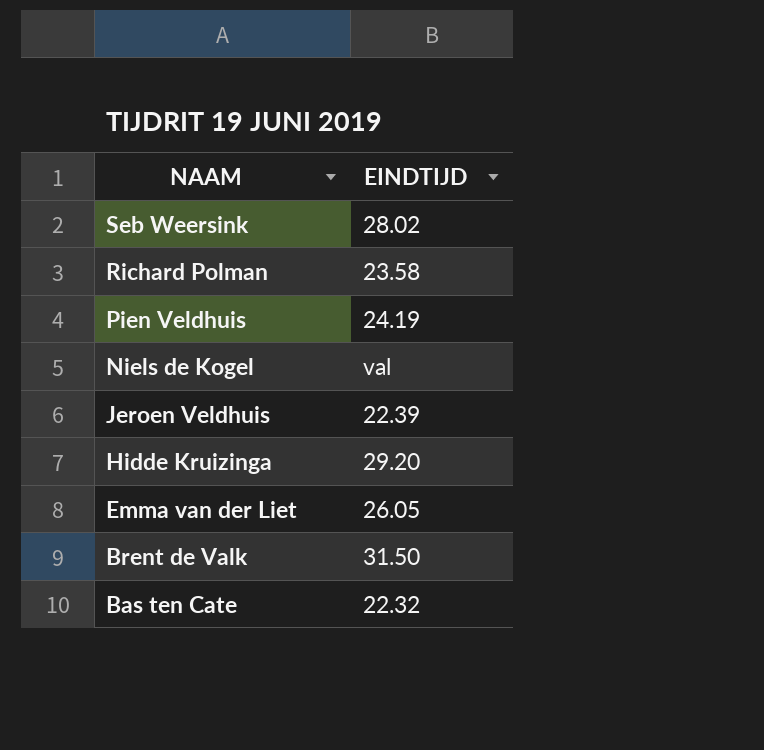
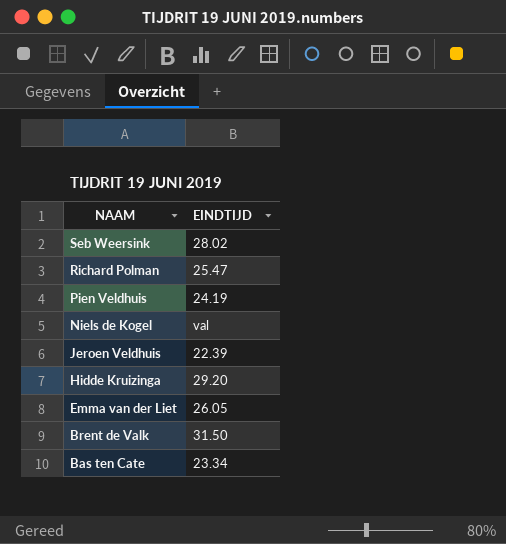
Richard Polman | EINDTIJD: 23.58 -> 25.47
Bas ten Cate | EINDTIJD: 22.32 -> 23.34

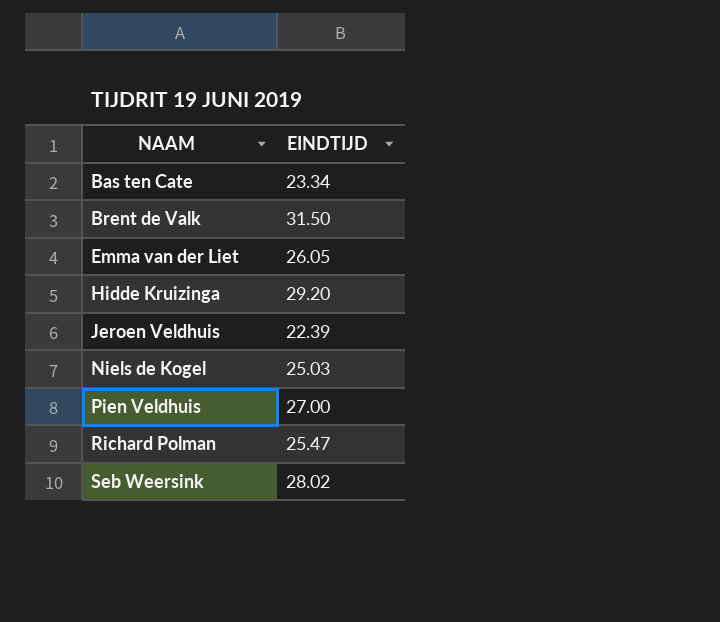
row order: NAAM descending -> NAAM ascending
Niels de Kogel | EINDTIJD: val -> 25.03
Pien Veldhuis | EINDTIJD: 24.19 -> 27.00

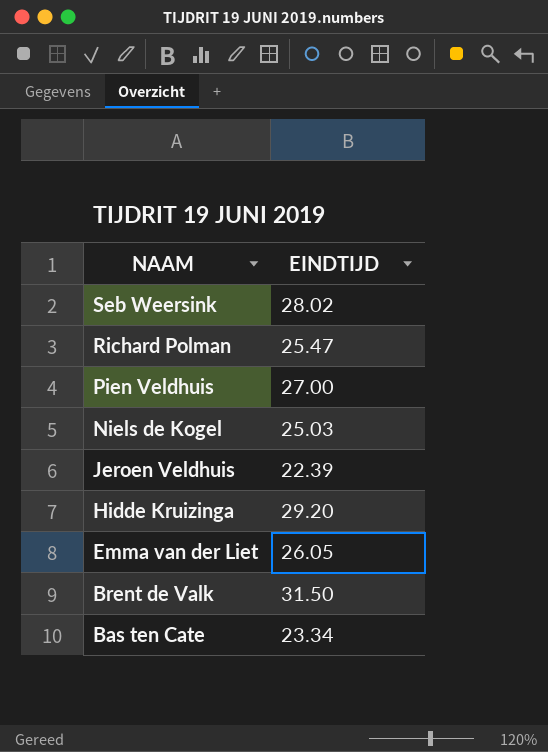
row order: NAAM ascending -> NAAM descending

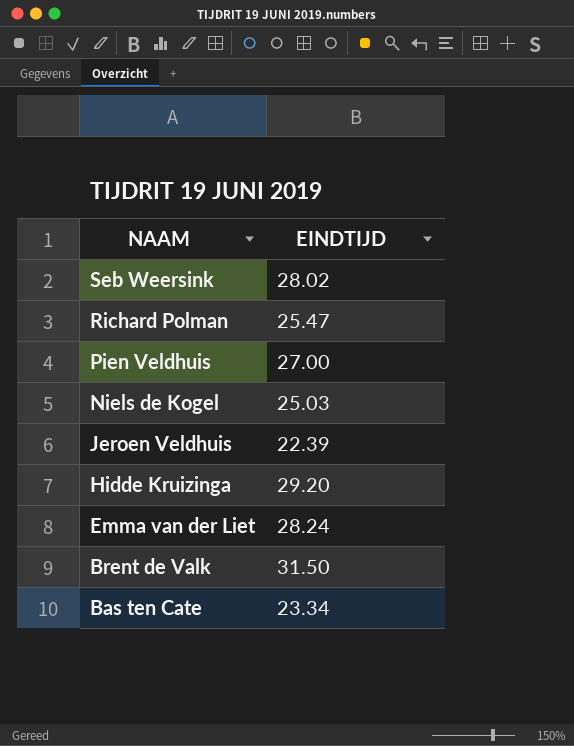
Emma van der Liet | EINDTIJD: 26.05 -> 28.24

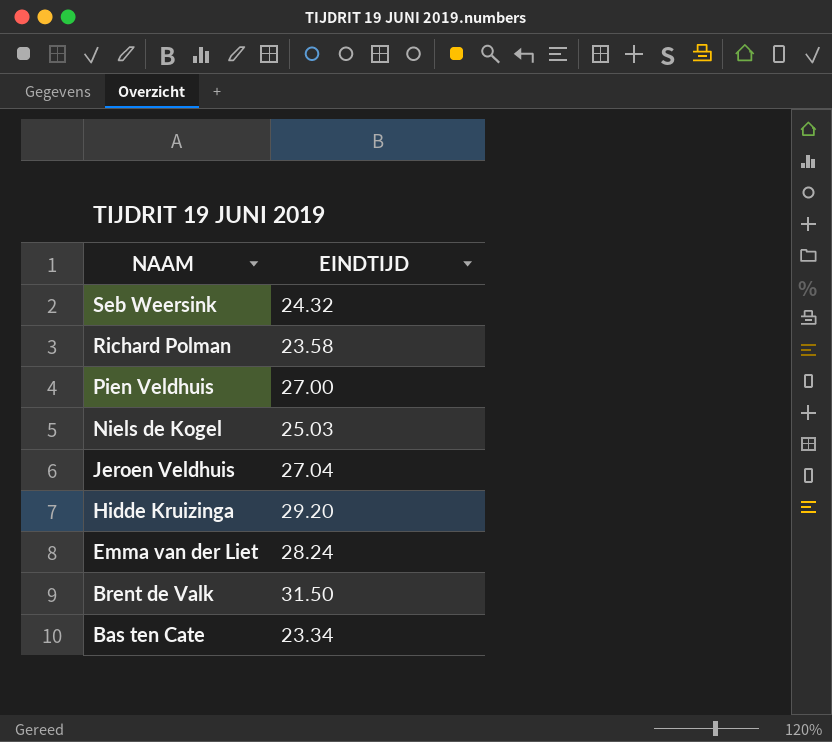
Seb Weersink | EINDTIJD: 28.02 -> 24.32
Richard Polman | EINDTIJD: 25.47 -> 23.58
Jeroen Veldhuis | EINDTIJD: 22.39 -> 27.04

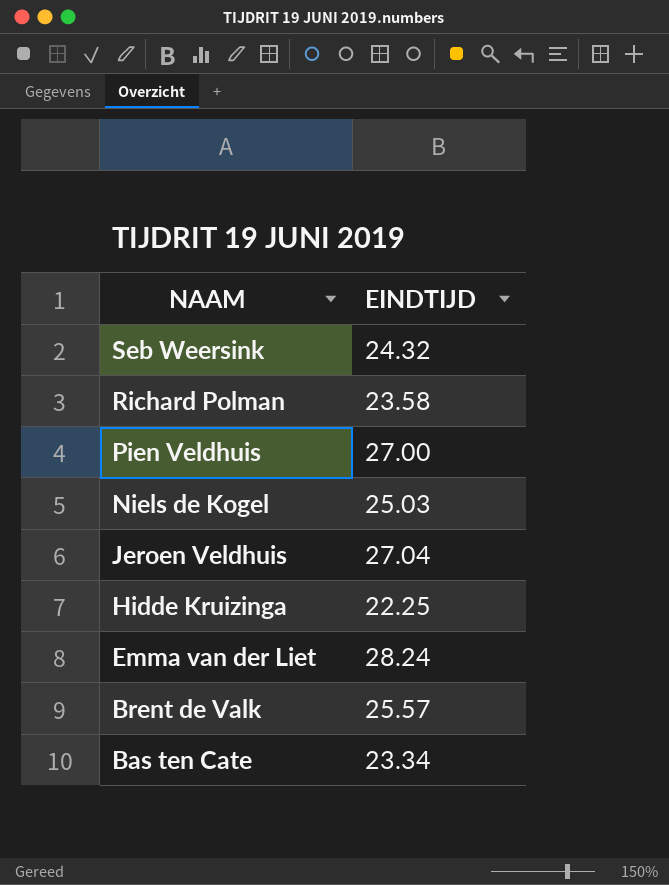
Hidde Kruizinga | EINDTIJD: 29.20 -> 22.25
Brent de Valk | EINDTIJD: 31.50 -> 25.57

